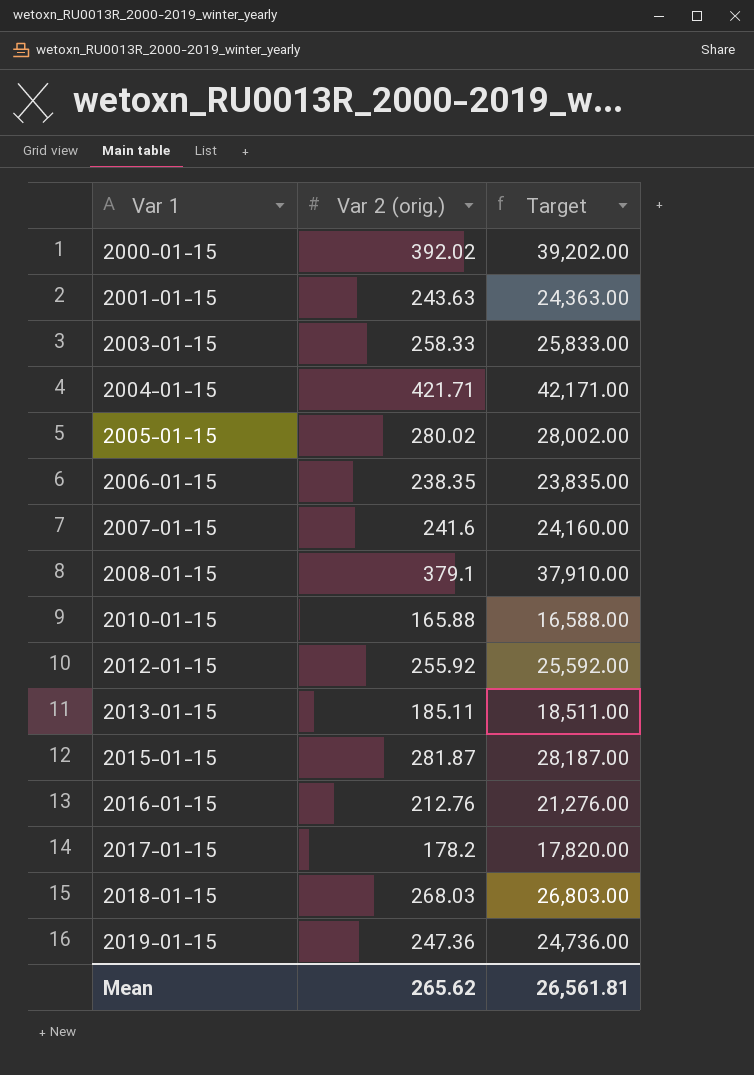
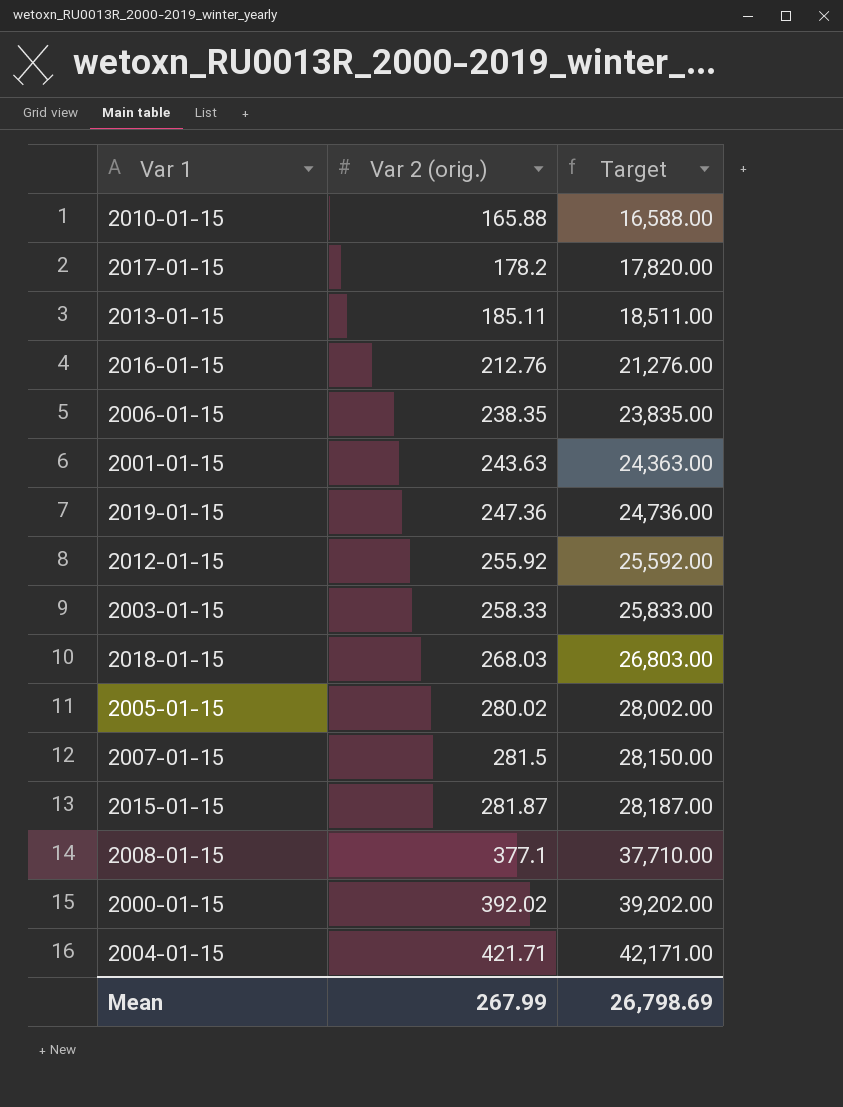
row order: Var 1 ascending -> Var 2 (orig.) ascending
2007-01-15 | Var 2 (orig.): 241.6 -> 281.5
2007-01-15 | Target: 24,160.00 -> 28,150.00
2008-01-15 | Var 2 (orig.): 379.1 -> 377.1
2008-01-15 | Target: 37,910.00 -> 37,710.00
Mean | Var 2 (orig.): 265.62 -> 267.99
Mean | Target: 26,561.81 -> 26,798.69

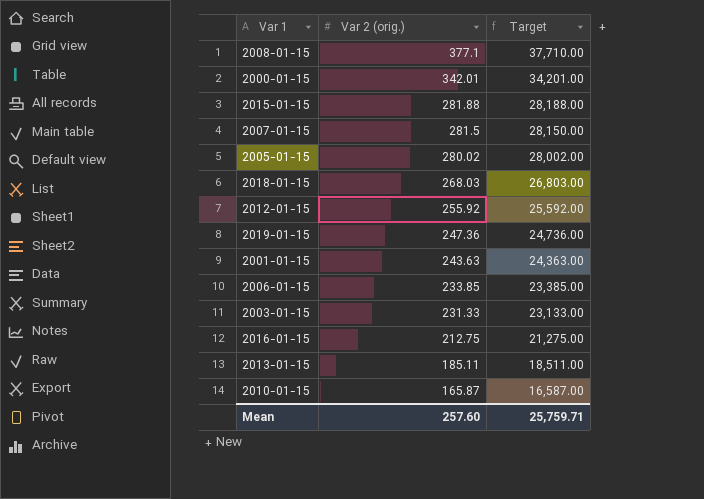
row order: Var 2 (orig.) ascending -> Var 2 (orig.) descending
row 2017-01-15: 178.2 | 17,820.00 -> none
row 2004-01-15: 421.71 | 42,171.00 -> none
2000-01-15 | Var 2 (orig.): 392.02 -> 342.01
2000-01-15 | Target: 39,202.00 -> 34,201.00
2015-01-15 | Var 2 (orig.): 281.87 -> 281.88
2015-01-15 | Target: 28,187.00 -> 28,188.00
2006-01-15 | Var 2 (orig.): 238.35 -> 233.85
2006-01-15 | Target: 23,835.00 -> 23,385.00
2003-01-15 | Var 2 (orig.): 258.33 -> 231.33
2003-01-15 | Target: 25,833.00 -> 23,133.00
2016-01-15 | Var 2 (orig.): 212.76 -> 212.75
2016-01-15 | Target: 21,276.00 -> 21,275.00
2010-01-15 | Var 2 (orig.): 165.88 -> 165.87
2010-01-15 | Target: 16,588.00 -> 16,587.00
Mean | Var 2 (orig.): 267.99 -> 257.60
Mean | Target: 26,798.69 -> 25,759.71

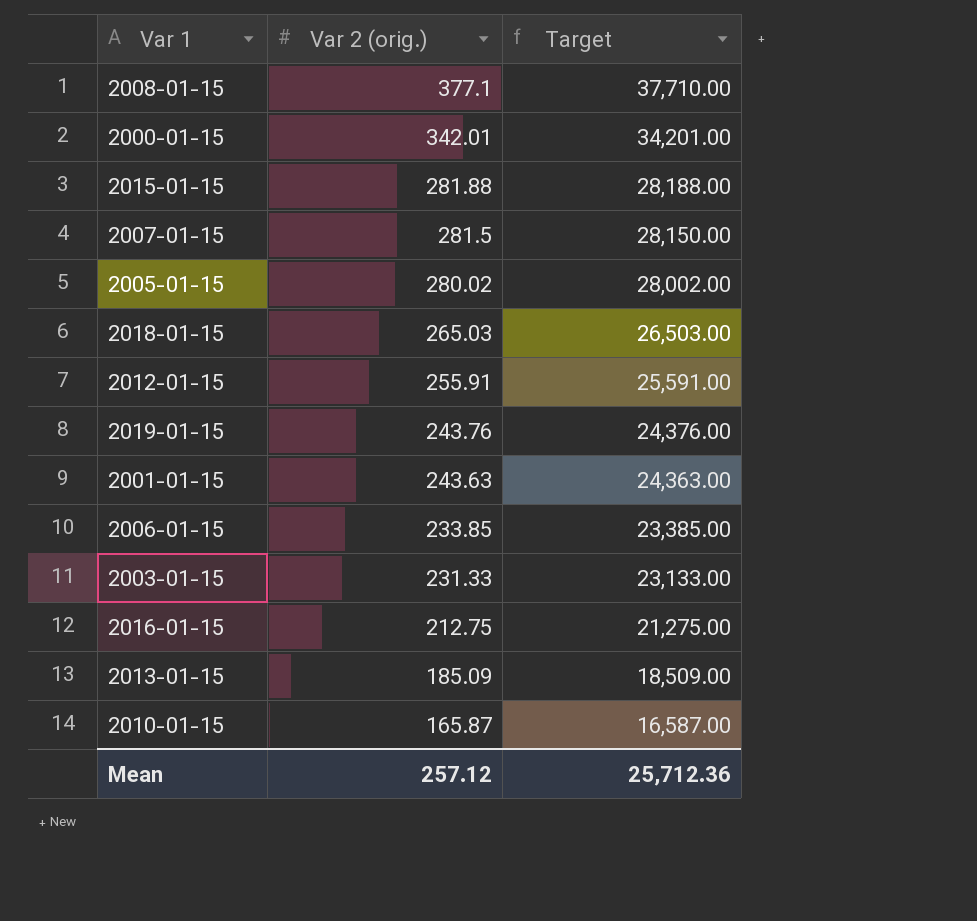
2018-01-15 | Var 2 (orig.): 268.03 -> 265.03
2018-01-15 | Target: 26,803.00 -> 26,503.00
2012-01-15 | Var 2 (orig.): 255.92 -> 255.91
2012-01-15 | Target: 25,592.00 -> 25,591.00
2019-01-15 | Var 2 (orig.): 247.36 -> 243.76
2019-01-15 | Target: 24,736.00 -> 24,376.00
2013-01-15 | Var 2 (orig.): 185.11 -> 185.09
2013-01-15 | Target: 18,511.00 -> 18,509.00
Mean | Var 2 (orig.): 257.60 -> 257.12
Mean | Target: 25,759.71 -> 25,712.36

